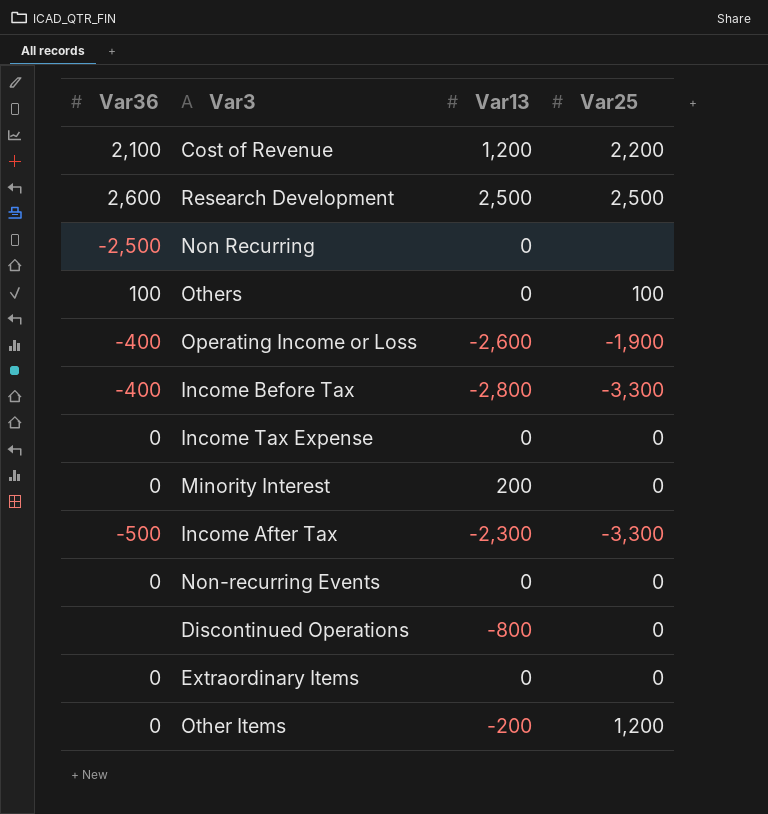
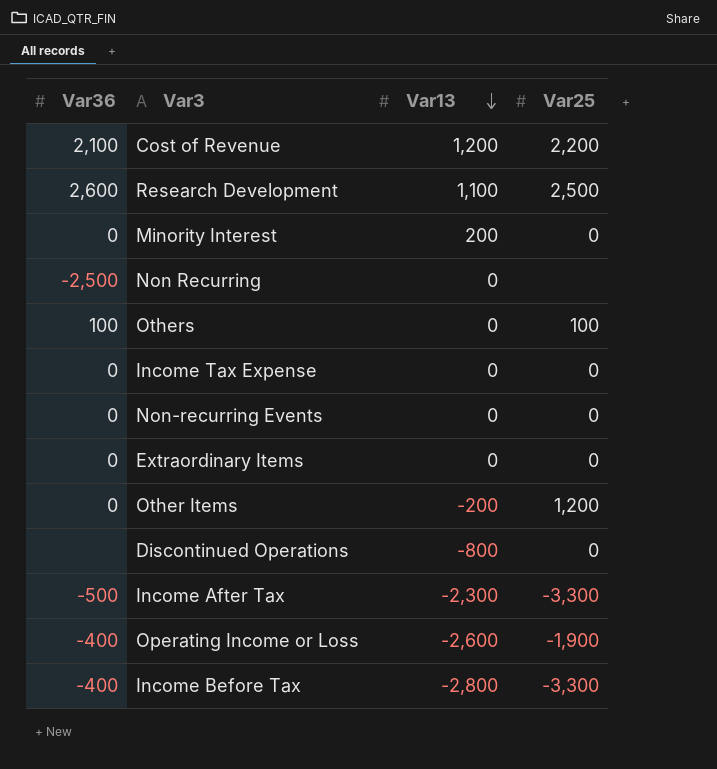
row order: none -> Var13 descending
Research Development | Var13: 2,500 -> 1,100

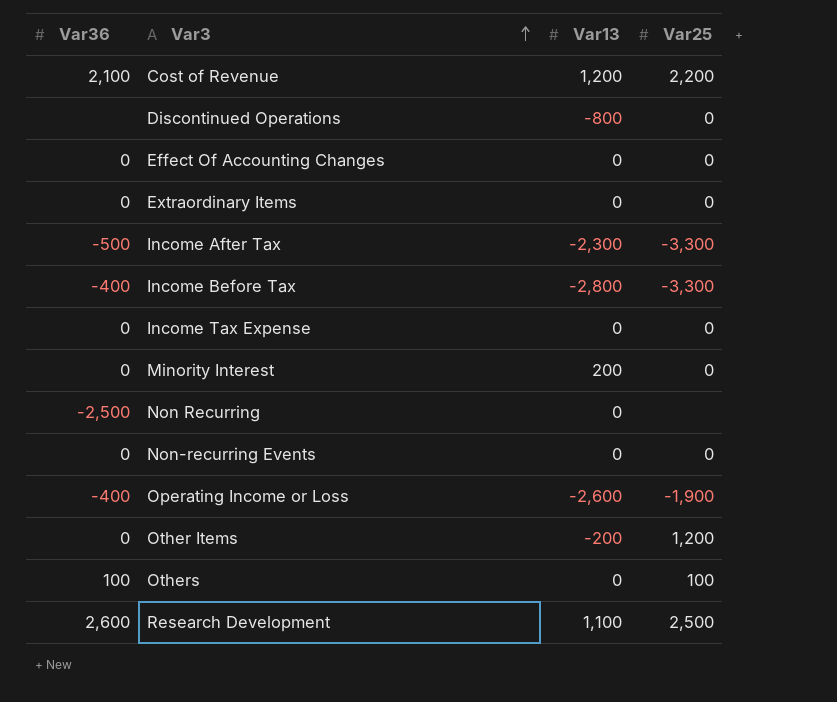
row order: Var13 descending -> Var3 ascending
row Effect Of Accounting Changes: none -> 0 | 0 | 0

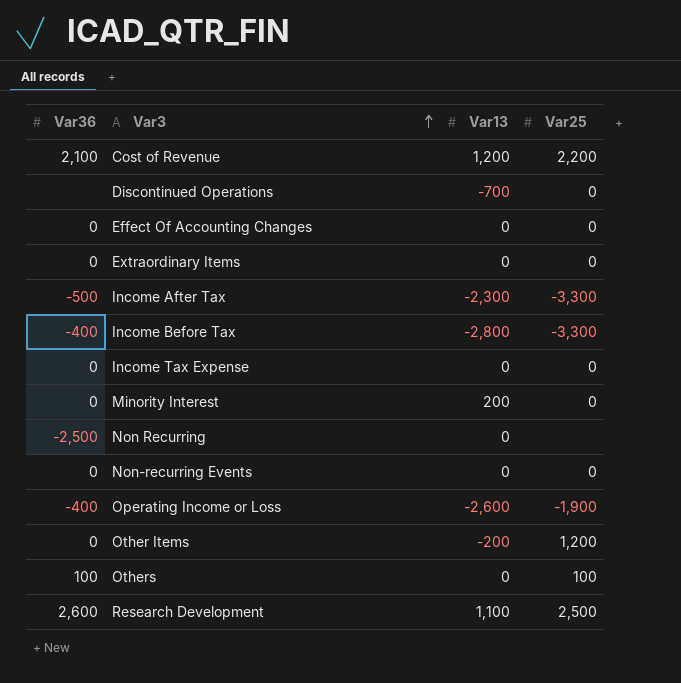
Discontinued Operations | Var13: -800 -> -700

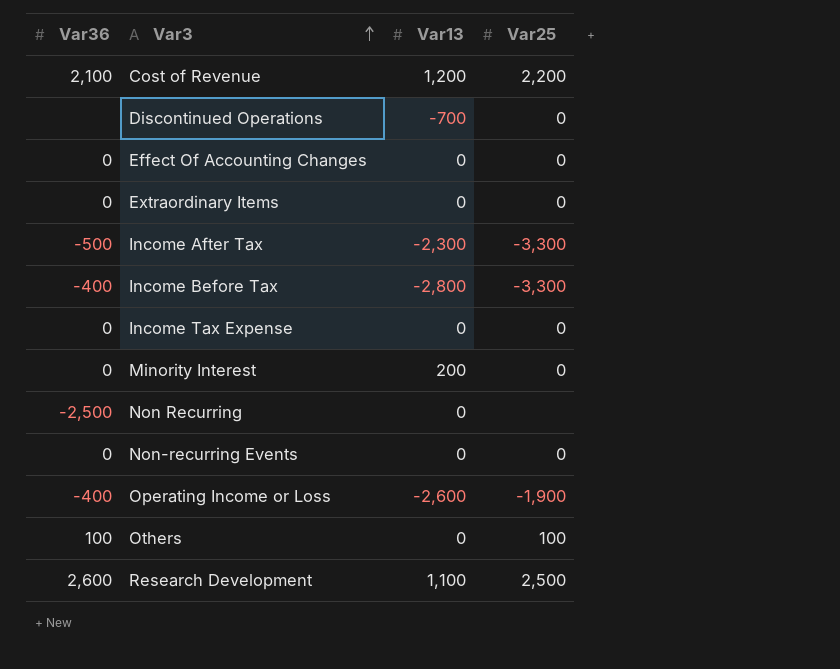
row Other Items: 0 | -200 | 1,200 -> none

